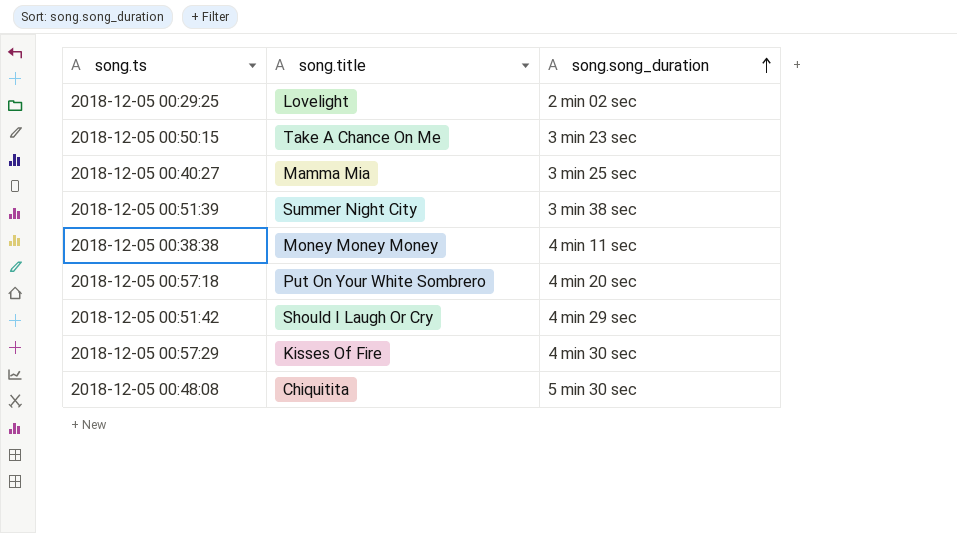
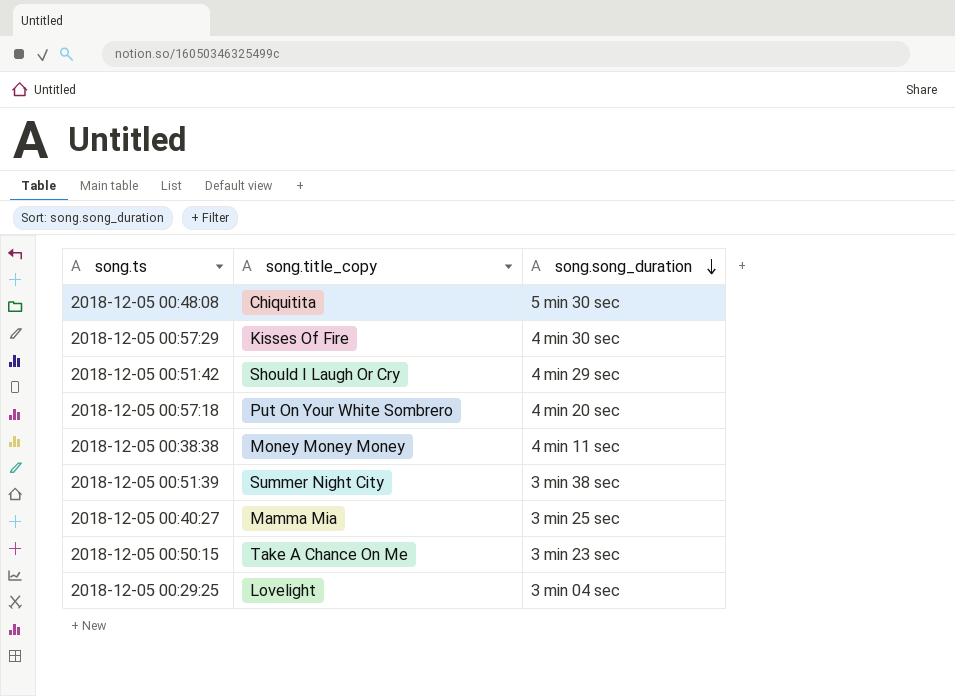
row order: song.song_duration ascending -> song.song_duration descending
column name: song.title -> song.title_copy
2018-12-05 00:29:25 | song.song_duration: 2 min 02 sec -> 3 min 04 sec

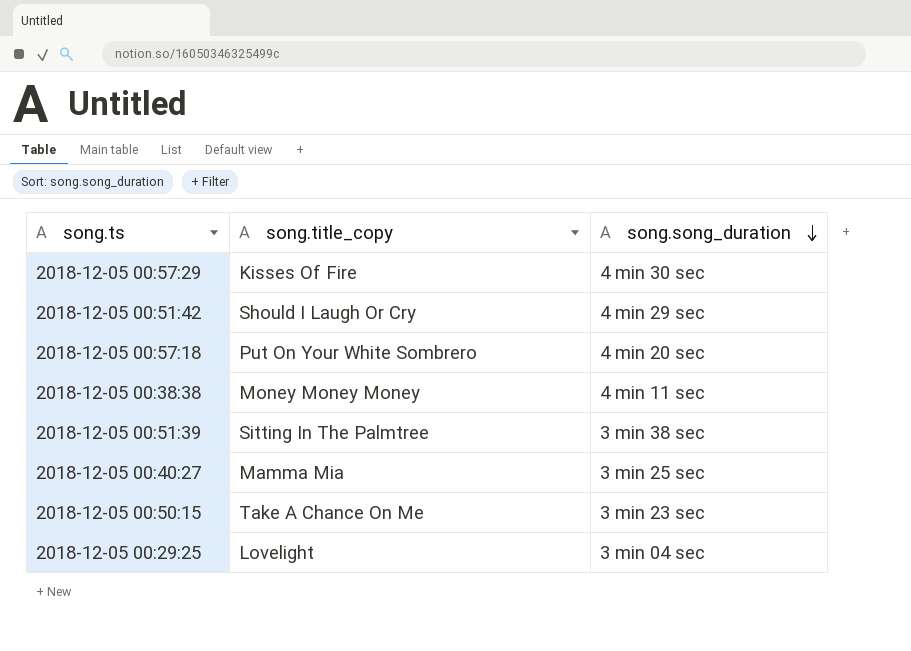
row 2018-12-05 00:48:08: Chiquitita | 5 min 30 sec -> none
2018-12-05 00:51:39 | song.title_copy: Summer Night City -> Sitting In The Palmtree

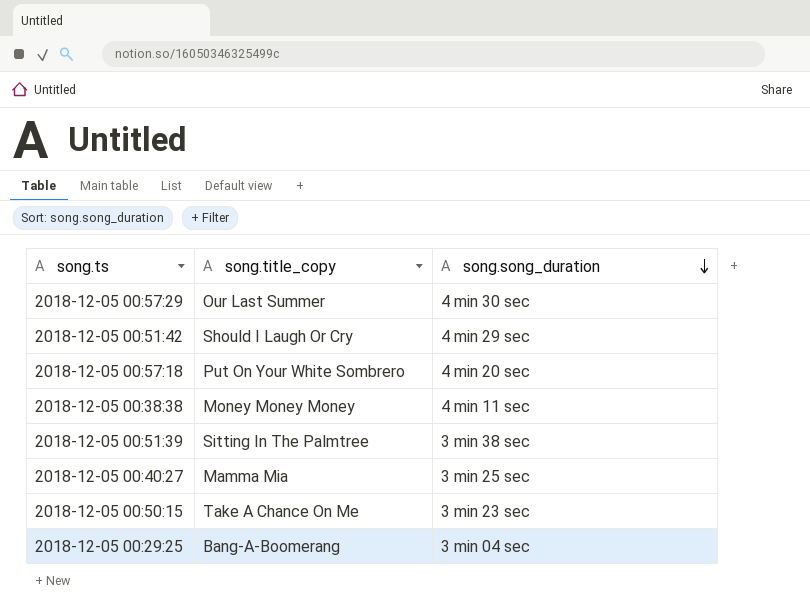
2018-12-05 00:57:29 | song.title_copy: Kisses Of Fire -> Our Last Summer
2018-12-05 00:29:25 | song.title_copy: Lovelight -> Bang-A-Boomerang

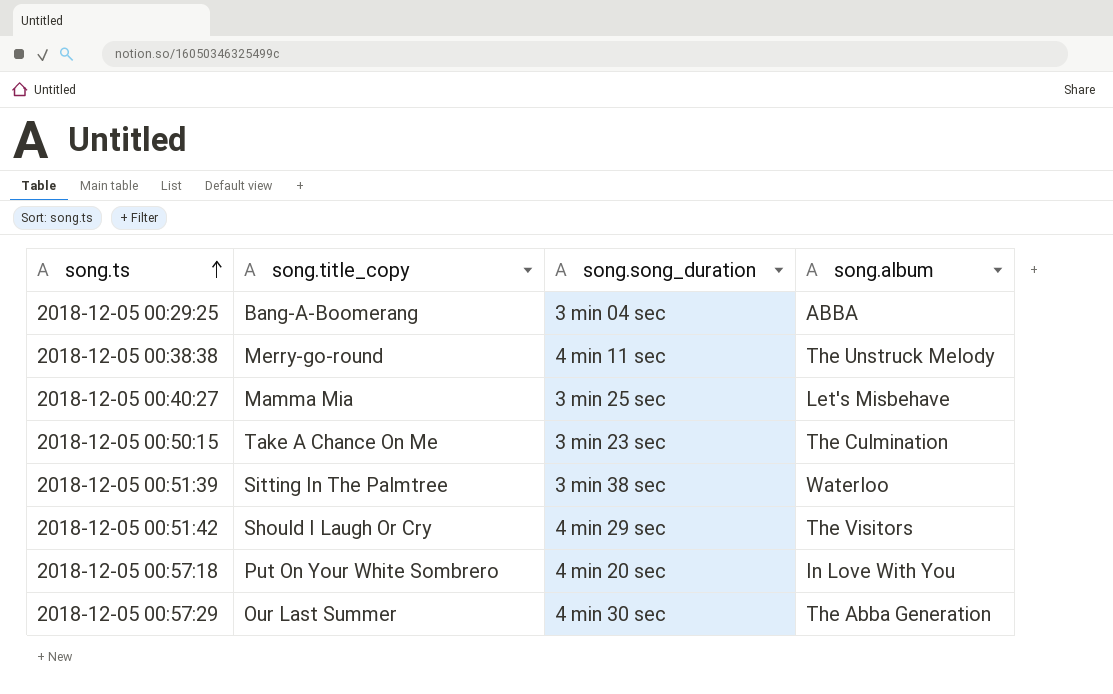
row order: song.song_duration descending -> song.ts ascending
column song.album | position: none -> 4
2018-12-05 00:38:38 | song.title_copy: Money Money Money -> Merry-go-round

